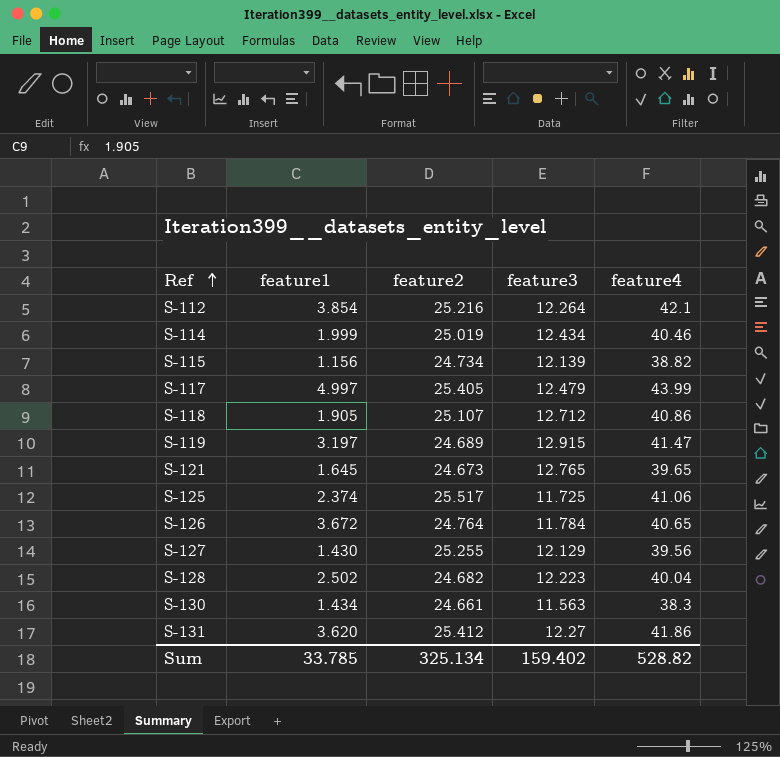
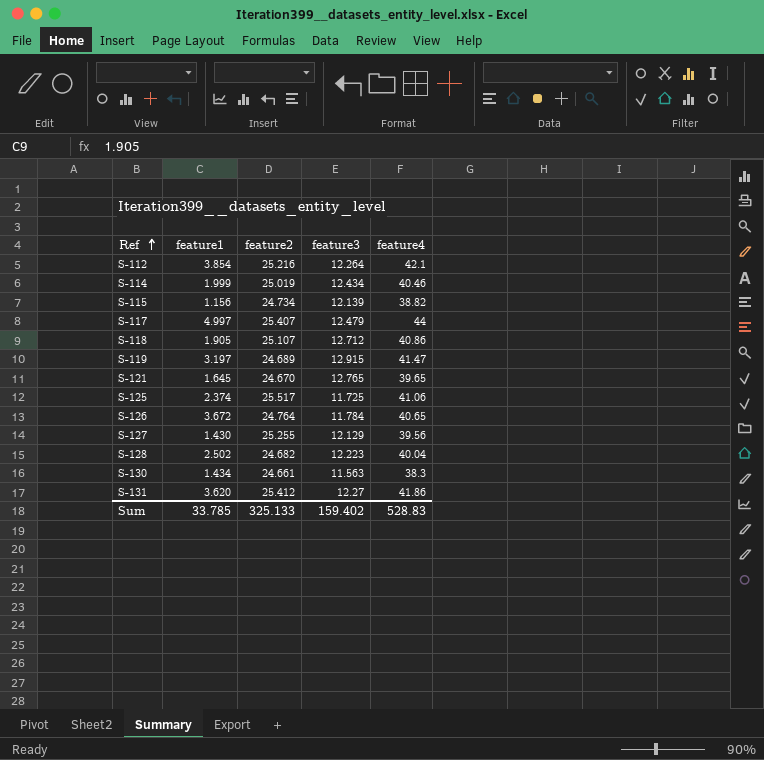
S-117 | feature2: 25.405 -> 25.407
S-117 | feature4: 43.99 -> 44
S-121 | feature2: 24.673 -> 24.670
Sum | feature2: 325.134 -> 325.133
Sum | feature4: 528.82 -> 528.83

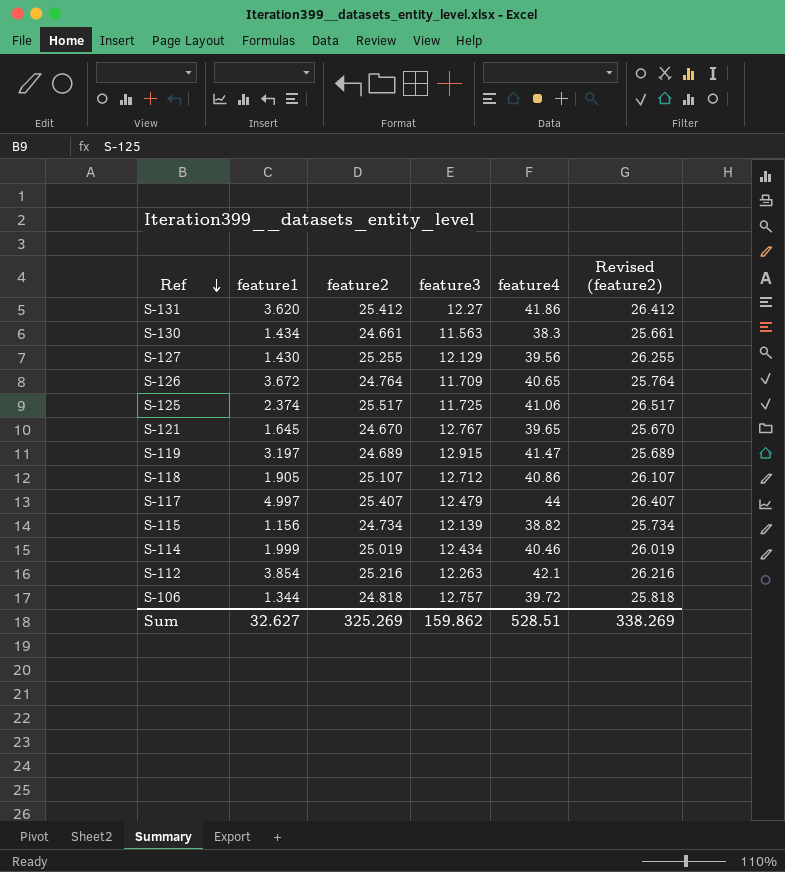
row order: Ref ascending -> Ref descending
column Revised (feature2) | formula: none -> [feature2] + 1
row S-128: 2.502 | 24.682 | 12.223 | 40.04 -> none
S-126 | feature3: 11.784 -> 11.709
S-121 | feature3: 12.765 -> 12.767
S-112 | feature3: 12.264 -> 12.263
row S-106: none -> 1.344 | 24.818 | 12.757 | 39.72 | 25.818
Sum | feature1: 33.785 -> 32.627
Sum | feature2: 325.133 -> 325.269
Sum | feature3: 159.402 -> 159.862
Sum | feature4: 528.83 -> 528.51

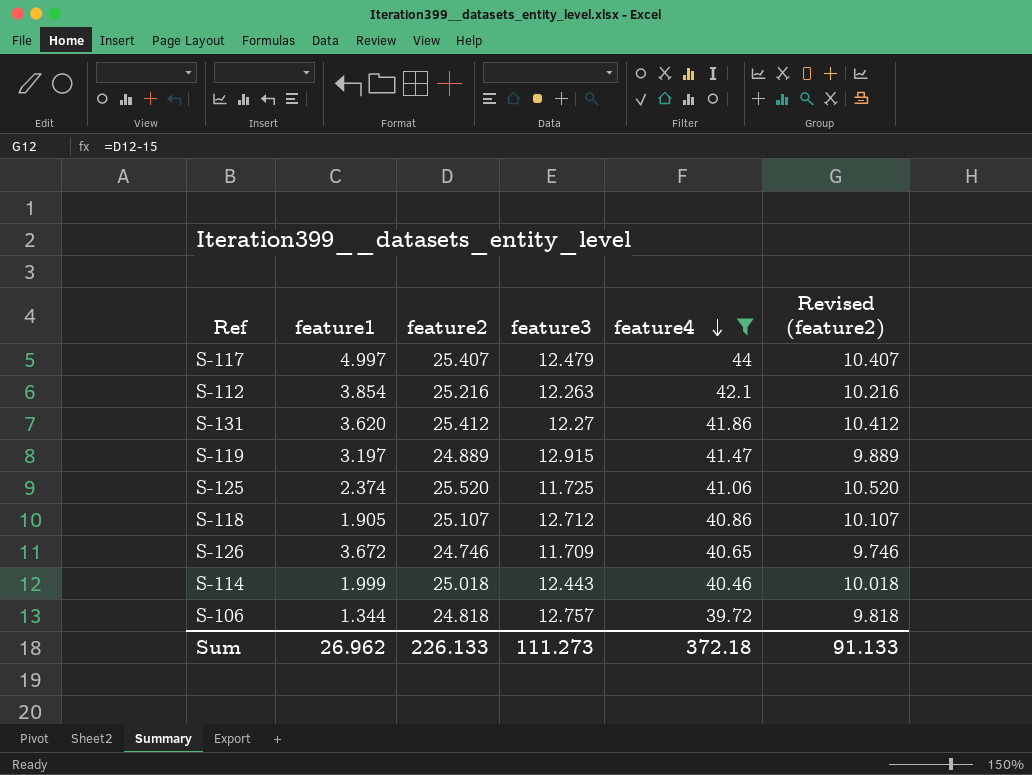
filter: none -> feature4 >= 39.72
row order: Ref descending -> feature4 descending
column Revised (feature2) | formula: [feature2] + 1 -> [feature2] - 15
S-119 | feature2: 24.689 -> 24.889
S-125 | feature2: 25.517 -> 25.520
S-126 | feature2: 24.764 -> 24.746
S-114 | feature2: 25.019 -> 25.018
S-114 | feature3: 12.434 -> 12.443
Sum | feature1: 32.627 -> 26.962
Sum | feature2: 325.269 -> 226.133
Sum | feature3: 159.862 -> 111.273
Sum | feature4: 528.51 -> 372.18
Sum | Revised (feature2): 338.269 -> 91.133

